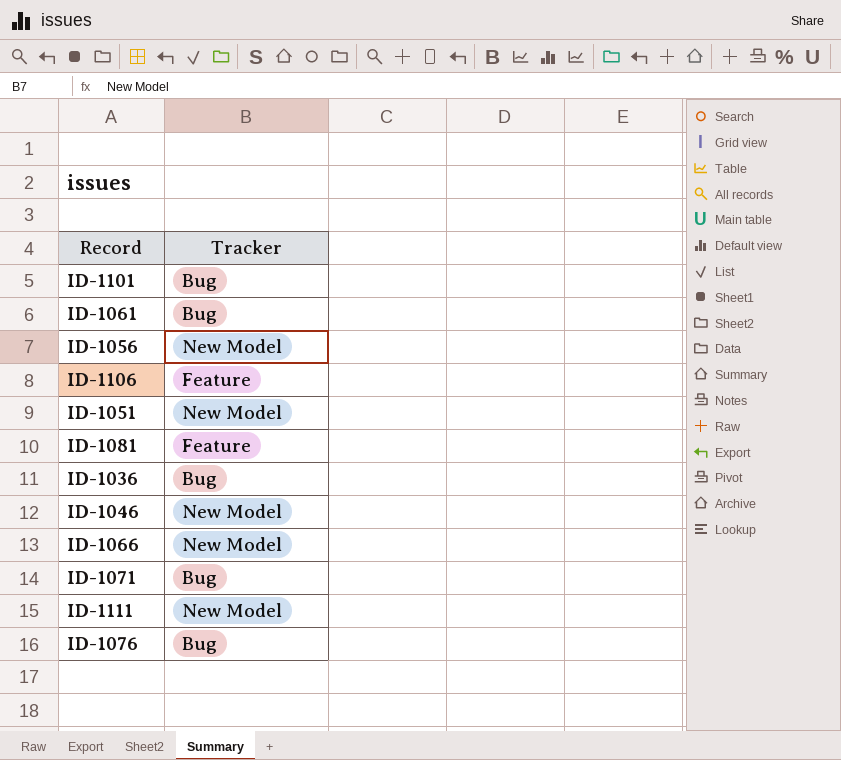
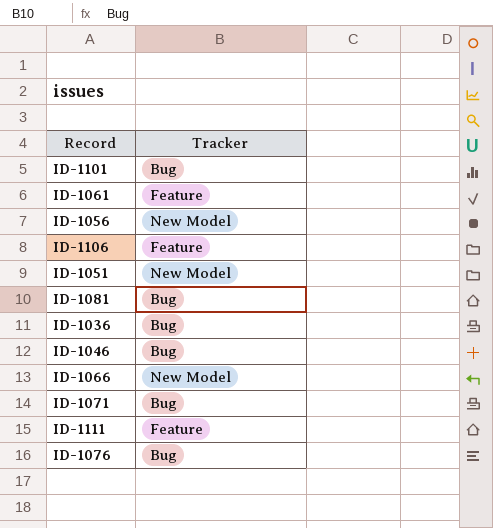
ID-1061 | Tracker: Bug -> Feature
ID-1081 | Tracker: Feature -> Bug
ID-1046 | Tracker: New Model -> Bug
ID-1111 | Tracker: New Model -> Feature

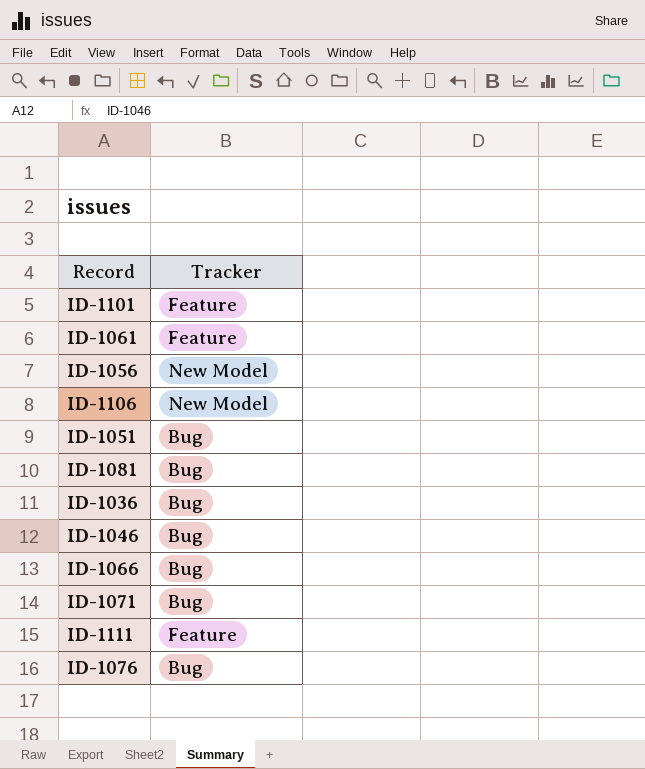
ID-1101 | Tracker: Bug -> Feature
ID-1106 | Tracker: Feature -> New Model
ID-1051 | Tracker: New Model -> Bug
ID-1066 | Tracker: New Model -> Bug

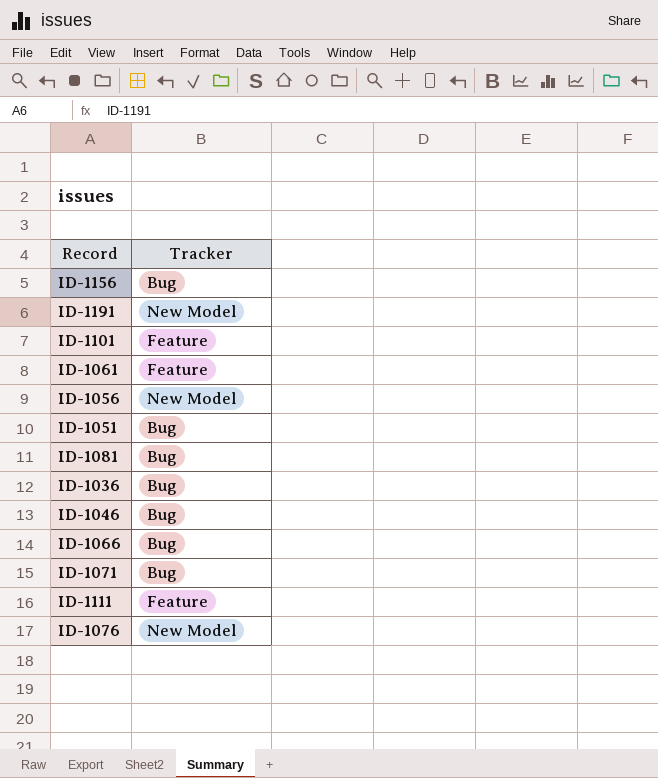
row ID-1106: New Model -> none
row ID-1156: none -> Bug
row ID-1191: none -> New Model
ID-1076 | Tracker: Bug -> New Model

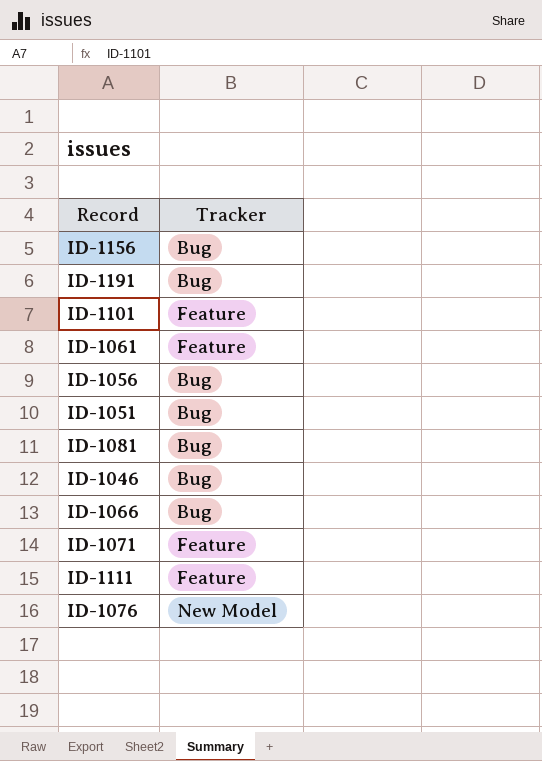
row ID-1036: Bug -> none
ID-1191 | Tracker: New Model -> Bug
ID-1056 | Tracker: New Model -> Bug
ID-1071 | Tracker: Bug -> Feature

